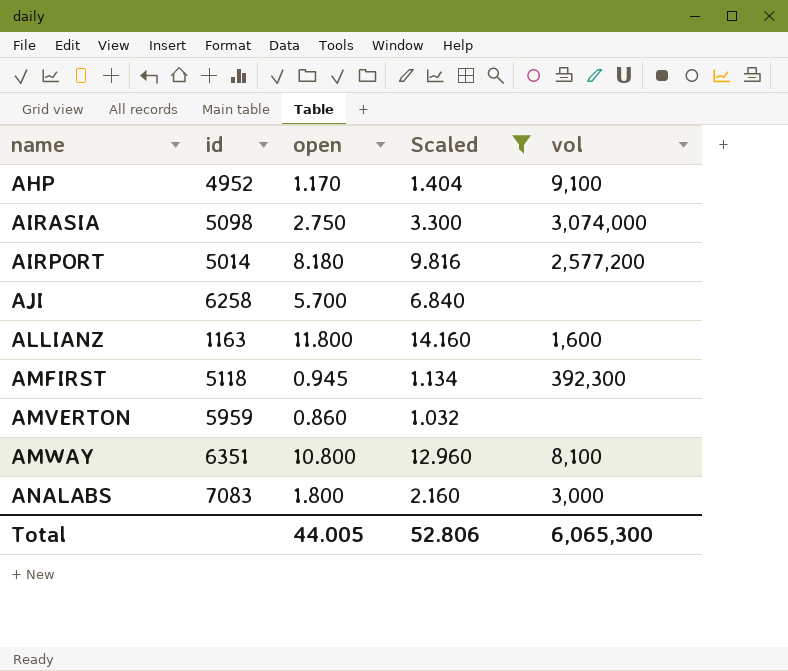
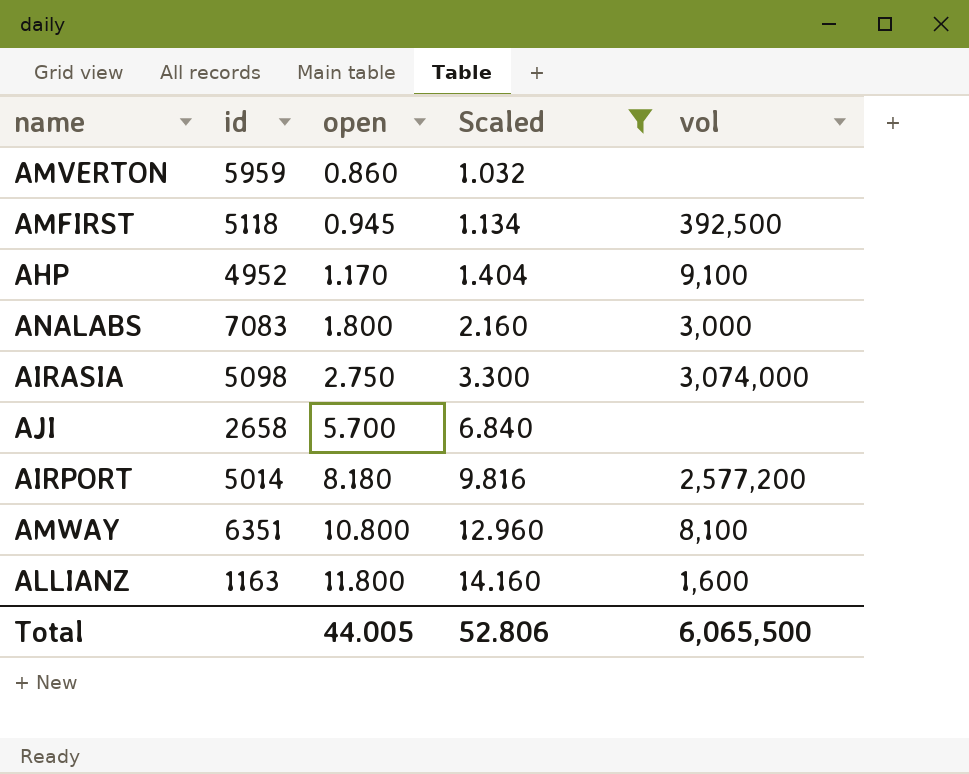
row order: name ascending -> open ascending
AMFIRST | vol: 392,300 -> 392,500
AJI | id: 6258 -> 2658
Total | vol: 6,065,300 -> 6,065,500

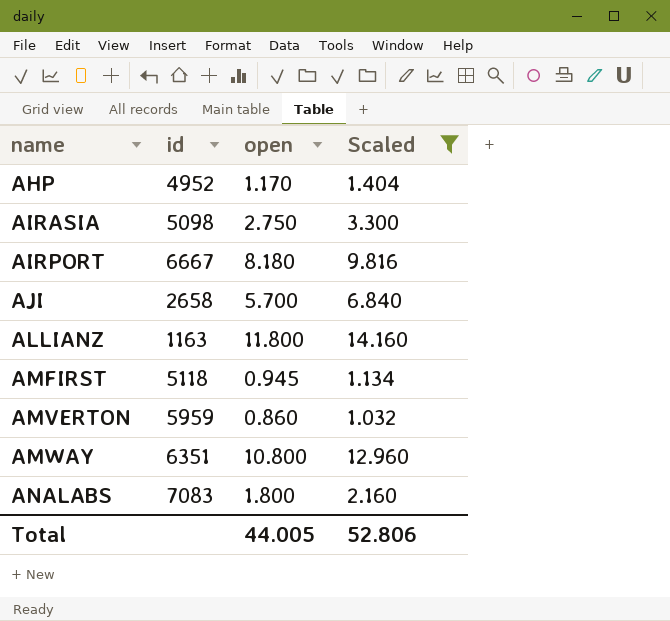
row order: open ascending -> name ascending
column vol | position: 5 -> none
AIRPORT | id: 5014 -> 6667

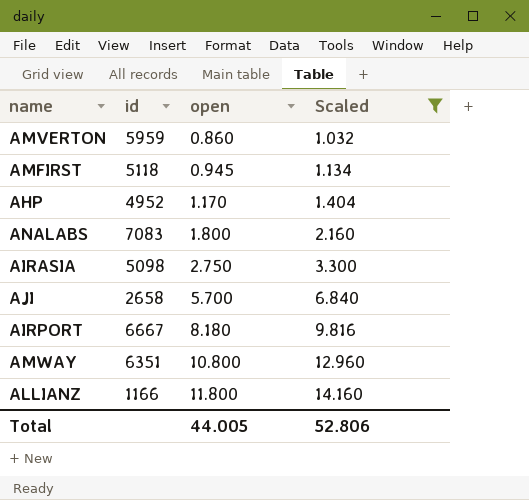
row order: name ascending -> open ascending
ALLIANZ | id: 1163 -> 1166

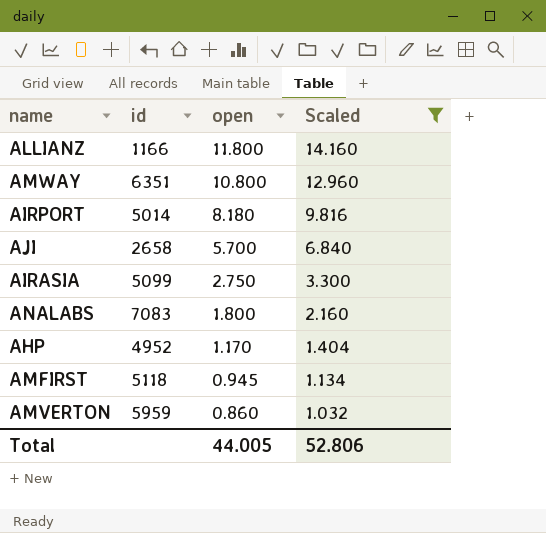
row order: open ascending -> open descending
AIRPORT | id: 6667 -> 5014
AIRASIA | id: 5098 -> 5099

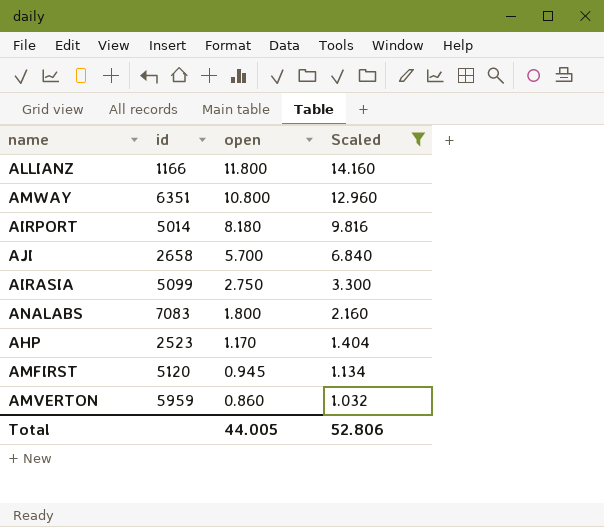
AHP | id: 4952 -> 2523
AMFIRST | id: 5118 -> 5120

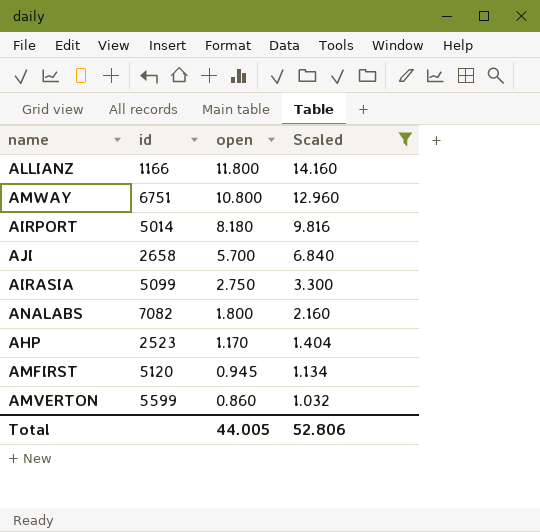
AMWAY | id: 6351 -> 6751
ANALABS | id: 7083 -> 7082
AMVERTON | id: 5959 -> 5599

